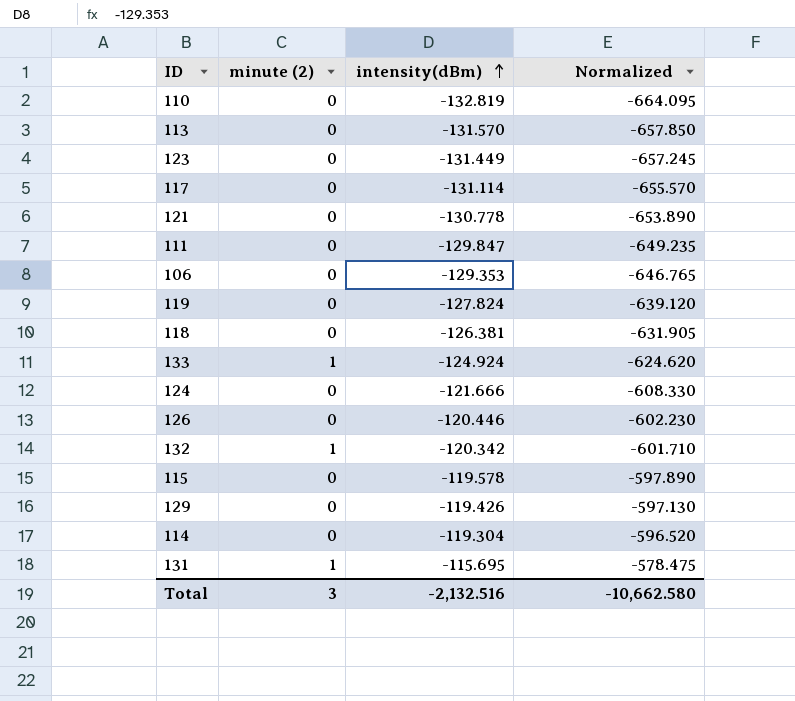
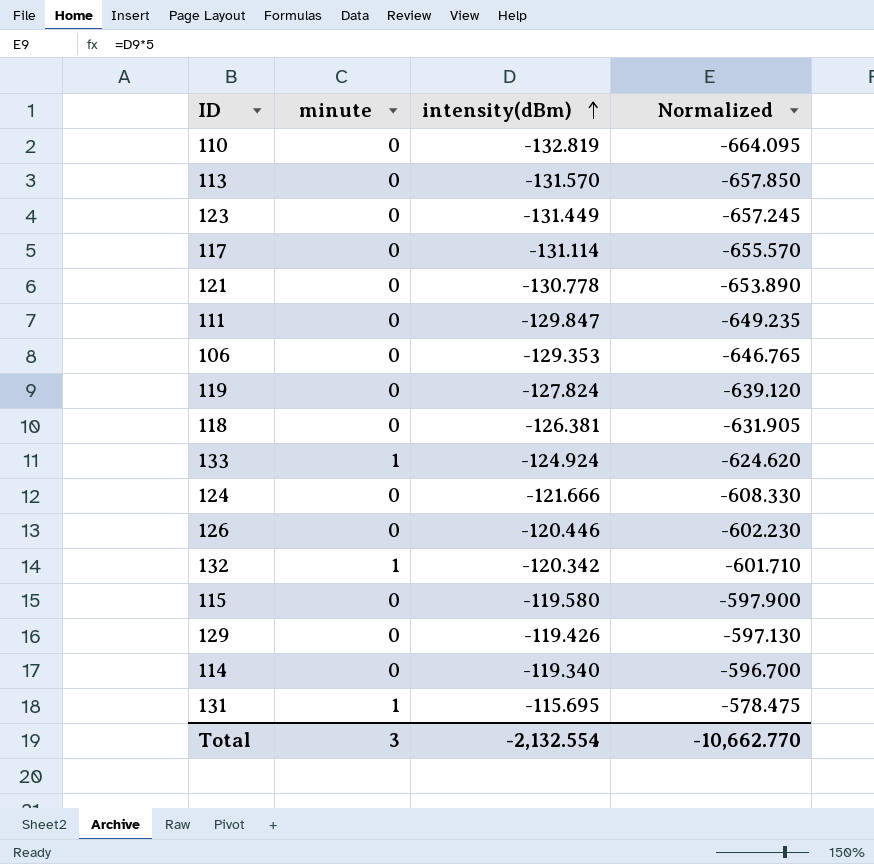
column name: minute (2) -> minute
115 | intensity(dBm): -119.578 -> -119.580
115 | Normalized: -597.890 -> -597.900
114 | intensity(dBm): -119.304 -> -119.340
114 | Normalized: -596.520 -> -596.700
Total | intensity(dBm): -2,132.516 -> -2,132.554
Total | Normalized: -10,662.580 -> -10,662.770

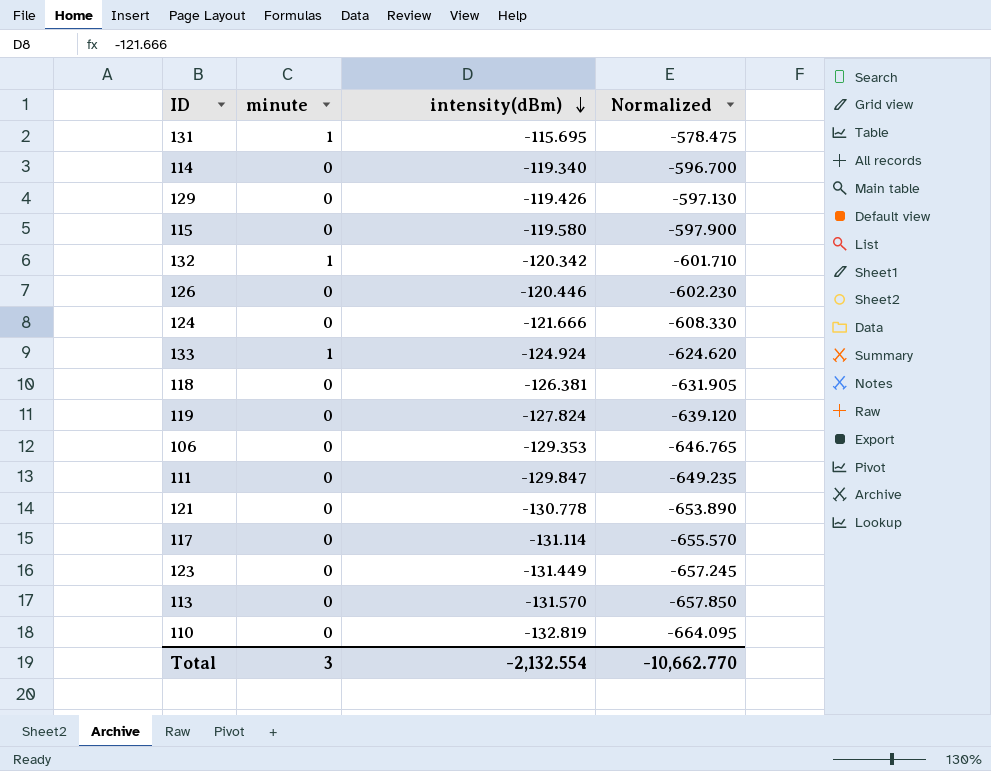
row order: intensity(dBm) ascending -> intensity(dBm) descending

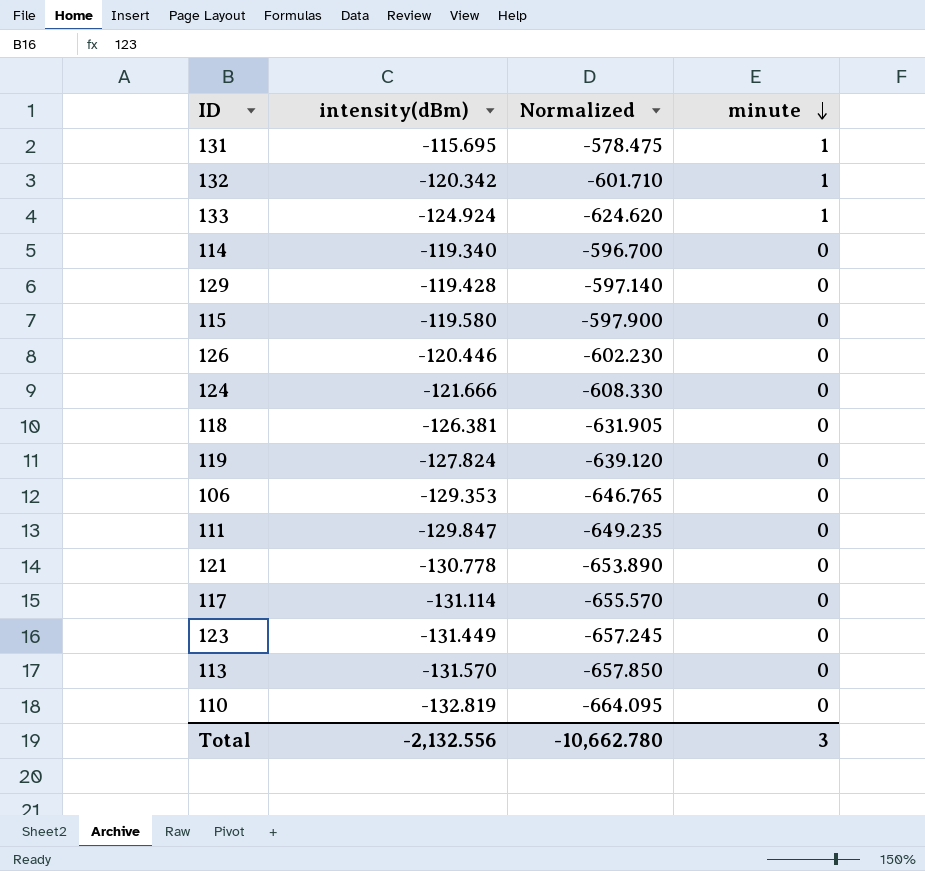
row order: intensity(dBm) descending -> minute descending
column minute | position: 2 -> 4
129 | intensity(dBm): -119.426 -> -119.428
129 | Normalized: -597.130 -> -597.140
Total | intensity(dBm): -2,132.554 -> -2,132.556
Total | Normalized: -10,662.770 -> -10,662.780

